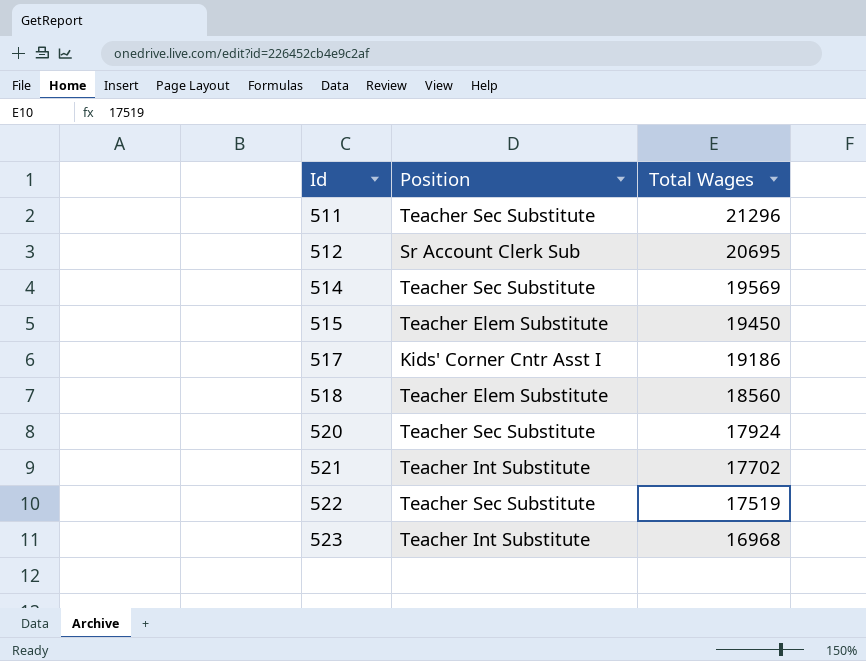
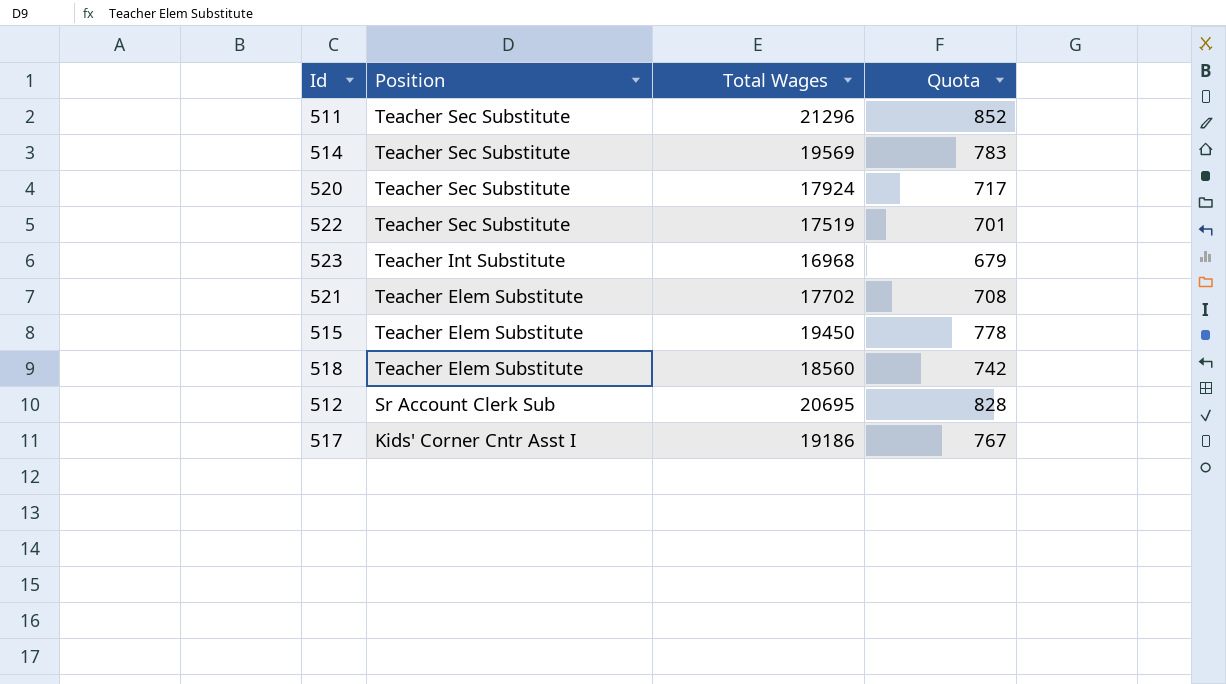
row order: Id ascending -> Position descending
column Quota | formula: none -> [Total Wages] * 0.04
521 | Position: Teacher Int Substitute -> Teacher Elem Substitute

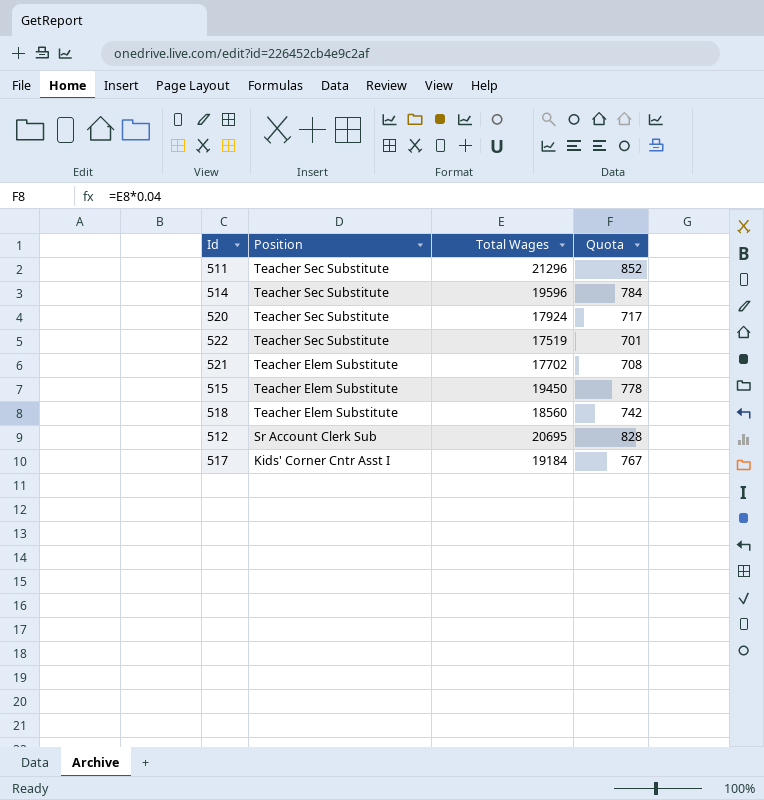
row 523: Teacher Int Substitute | 16968 | 679 -> none
514 | Total Wages: 19569 -> 19596
514 | Quota: 783 -> 784
517 | Total Wages: 19186 -> 19184

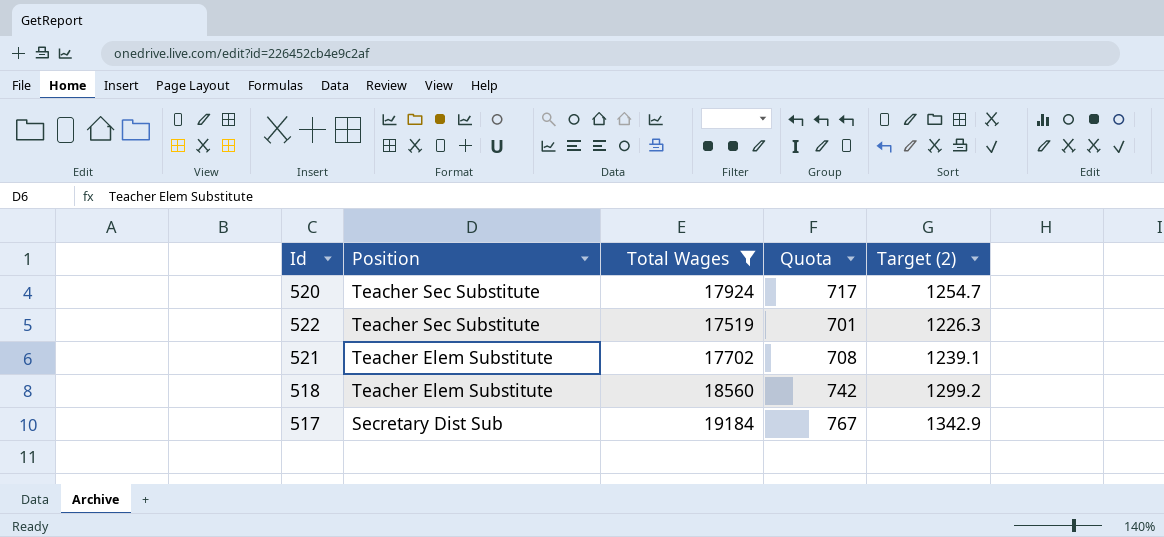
filter: none -> Total Wages <= 19184
column Target (2) | formula: none -> [Total Wages] * 0.07
517 | Position: Kids' Corner Cntr Asst I -> Secretary Dist Sub

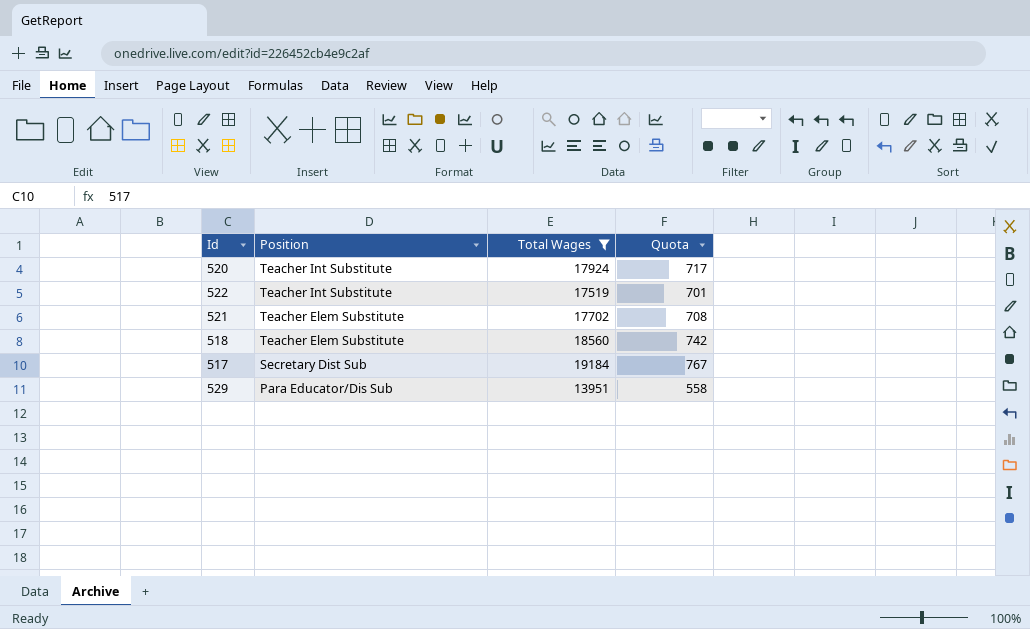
column Target (2) | formula: [Total Wages] * 0.07 -> none
520 | Position: Teacher Sec Substitute -> Teacher Int Substitute
522 | Position: Teacher Sec Substitute -> Teacher Int Substitute
row 529: none -> Para Educator/Dis Sub | 13951 | 558

